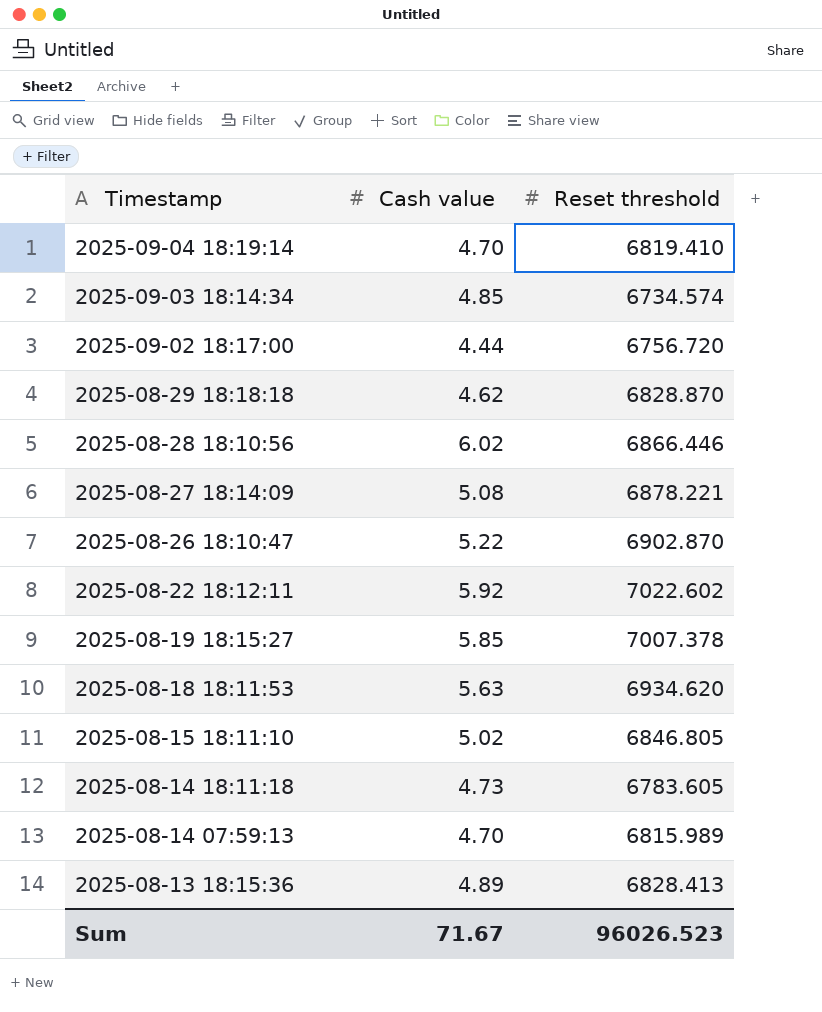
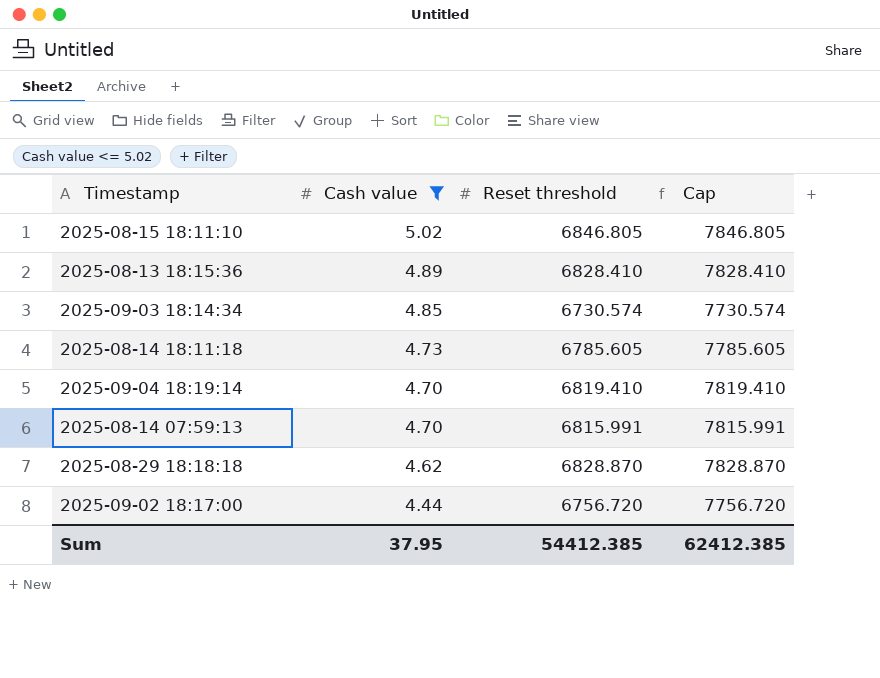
filter: none -> Cash value <= 5.02
row order: Timestamp descending -> Cash value descending
column Cap | formula: none -> [Reset threshold] + 1000
2025-08-13 18:15:36 | Reset threshold: 6828.413 -> 6828.410
2025-09-03 18:14:34 | Reset threshold: 6734.574 -> 6730.574
2025-08-14 18:11:18 | Reset threshold: 6783.605 -> 6785.605
2025-08-14 07:59:13 | Reset threshold: 6815.989 -> 6815.991
Sum | Cash value: 71.67 -> 37.95
Sum | Reset threshold: 96026.523 -> 54412.385

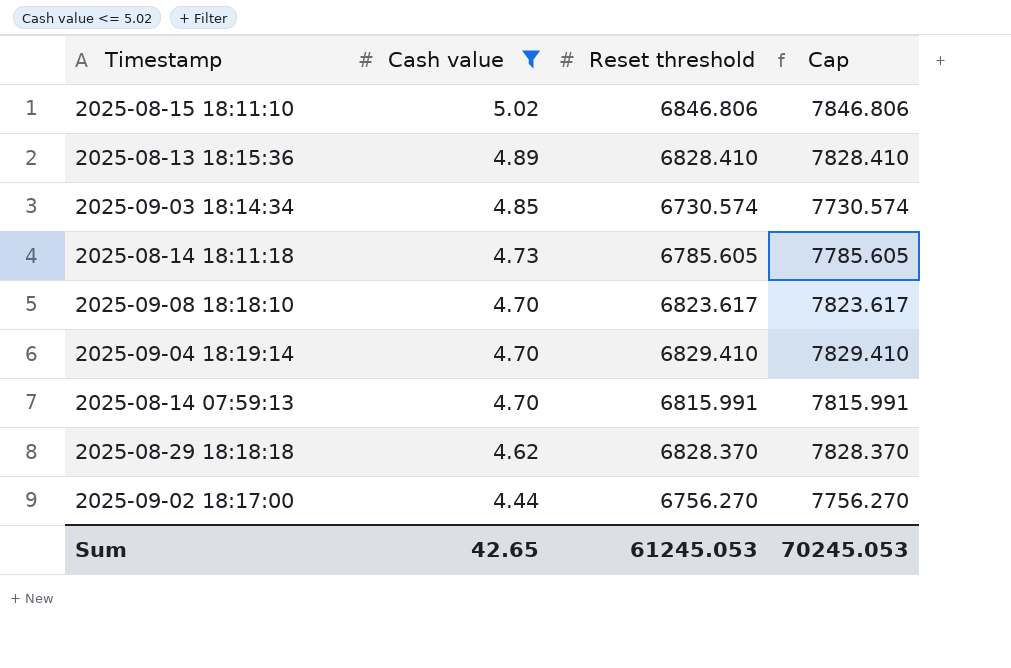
2025-08-15 18:11:10 | Reset threshold: 6846.805 -> 6846.806
2025-08-15 18:11:10 | Cap: 7846.805 -> 7846.806
row 2025-09-08 18:18:10: none -> 4.70 | 6823.617 | 7823.617
2025-09-04 18:19:14 | Reset threshold: 6819.410 -> 6829.410
2025-09-04 18:19:14 | Cap: 7819.410 -> 7829.410
2025-08-29 18:18:18 | Reset threshold: 6828.870 -> 6828.370
2025-08-29 18:18:18 | Cap: 7828.870 -> 7828.370
2025-09-02 18:17:00 | Reset threshold: 6756.720 -> 6756.270
2025-09-02 18:17:00 | Cap: 7756.720 -> 7756.270
Sum | Cash value: 37.95 -> 42.65
Sum | Reset threshold: 54412.385 -> 61245.053
Sum | Cap: 62412.385 -> 70245.053

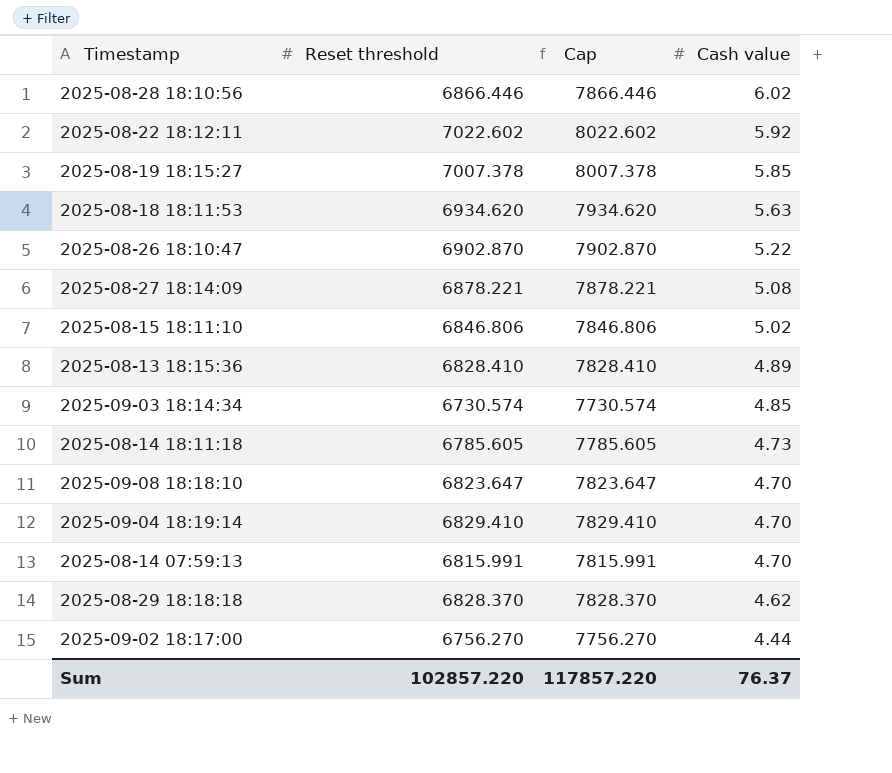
filter: Cash value <= 5.02 -> none
column Cash value | position: 2 -> 4
2025-09-08 18:18:10 | Reset threshold: 6823.617 -> 6823.647
2025-09-08 18:18:10 | Cap: 7823.617 -> 7823.647
Sum | Reset threshold: 61245.053 -> 102857.220
Sum | Cap: 70245.053 -> 117857.220
Sum | Cash value: 42.65 -> 76.37

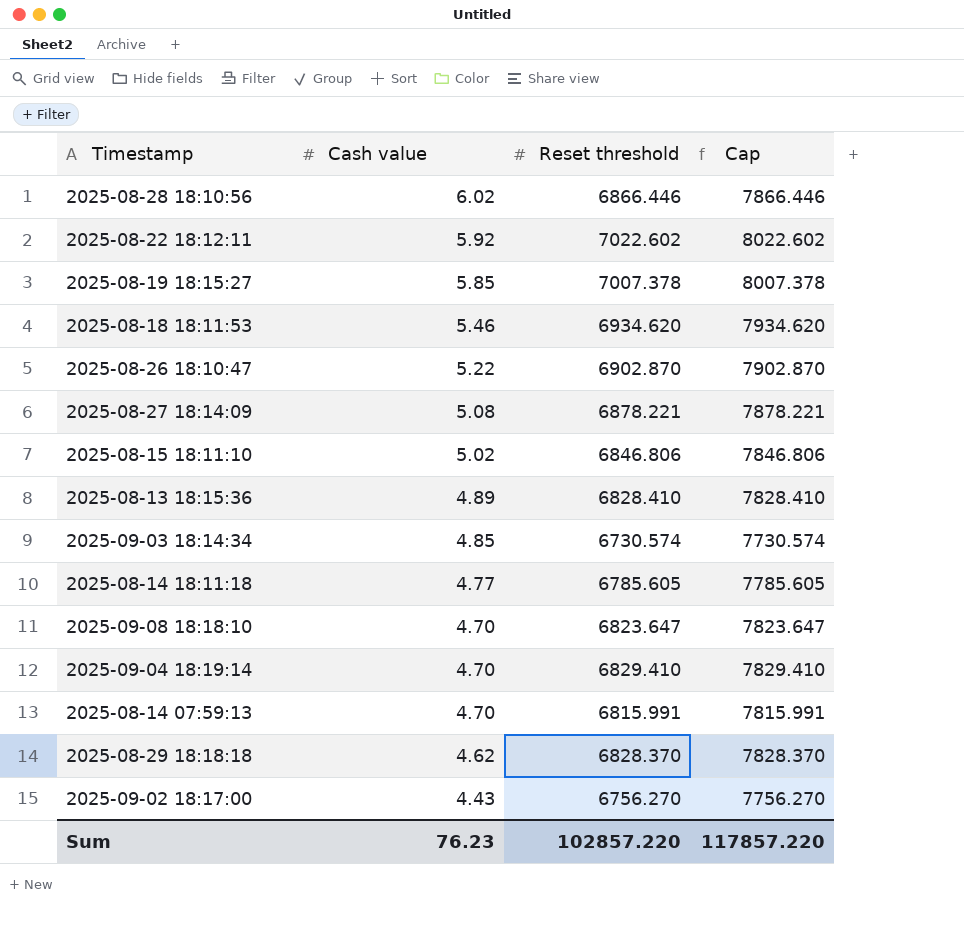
column Cash value | position: 4 -> 2
2025-08-18 18:11:53 | Cash value: 5.63 -> 5.46
2025-08-14 18:11:18 | Cash value: 4.73 -> 4.77
2025-09-02 18:17:00 | Cash value: 4.44 -> 4.43
Sum | Cash value: 76.37 -> 76.23

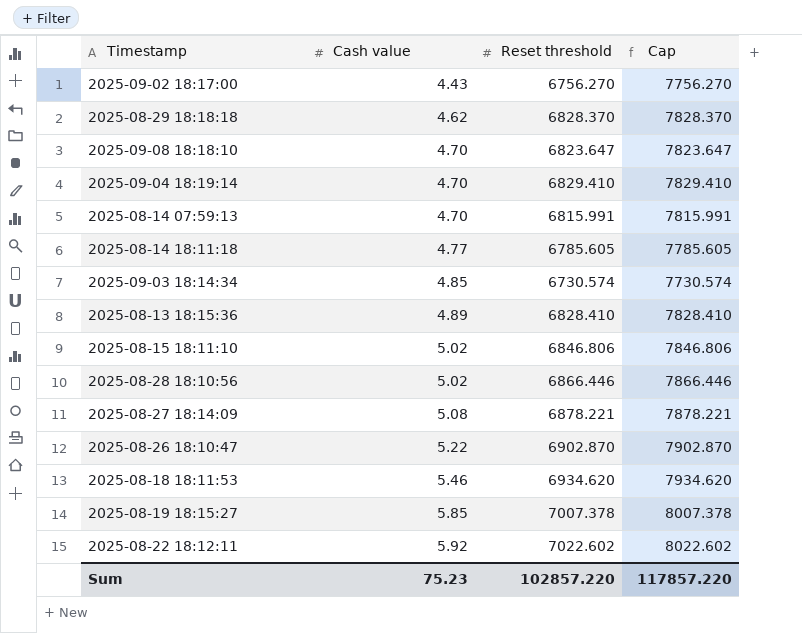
row order: Cash value descending -> Cash value ascending
2025-08-28 18:10:56 | Cash value: 6.02 -> 5.02
Sum | Cash value: 76.23 -> 75.23

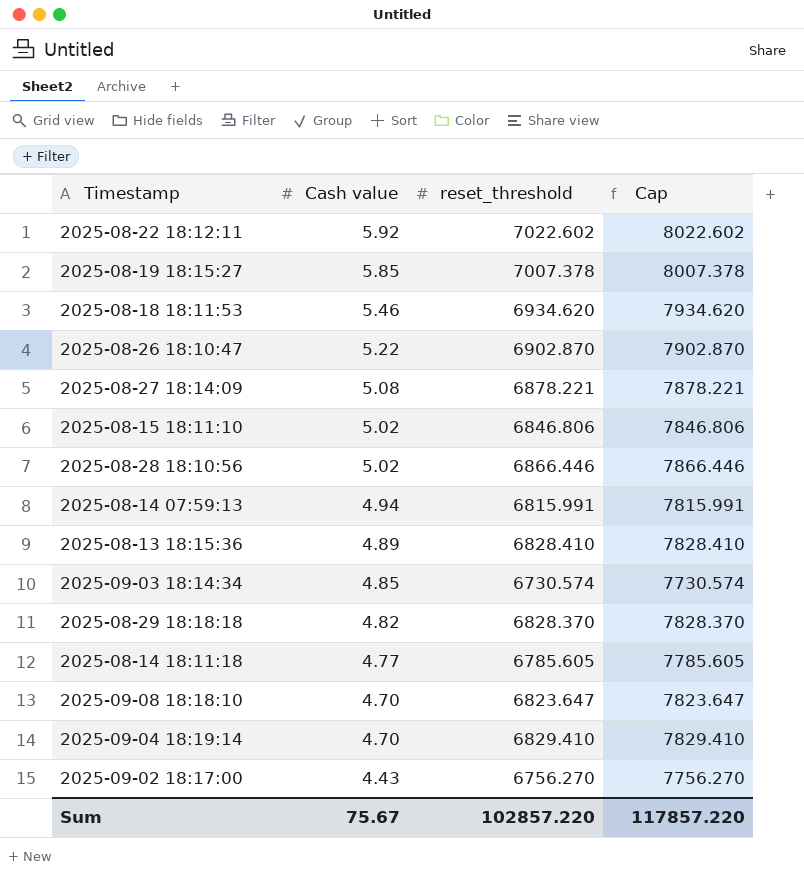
row order: Cash value ascending -> Cash value descending
column name: Reset threshold -> reset_threshold
2025-08-14 07:59:13 | Cash value: 4.70 -> 4.94
2025-08-29 18:18:18 | Cash value: 4.62 -> 4.82
Sum | Cash value: 75.23 -> 75.67

